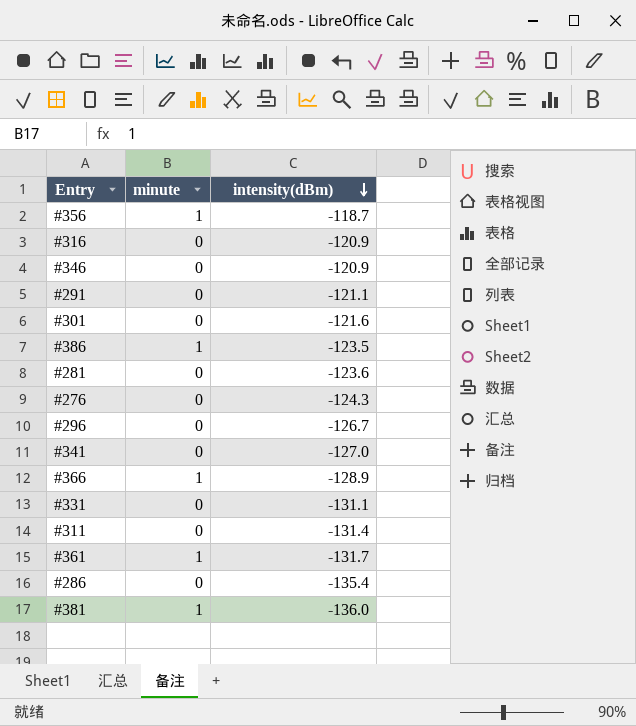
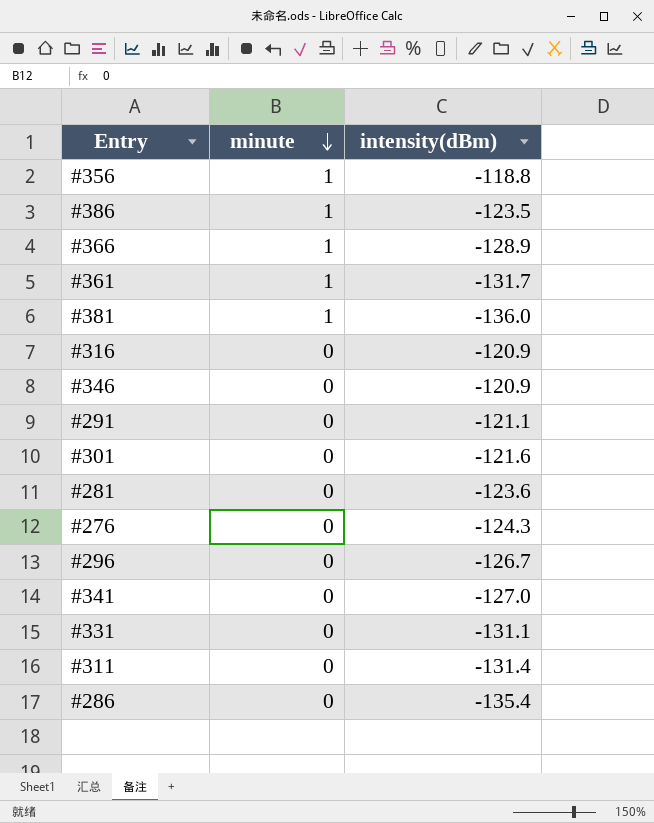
row order: intensity(dBm) descending -> minute descending
#356 | intensity(dBm): -118.7 -> -118.8

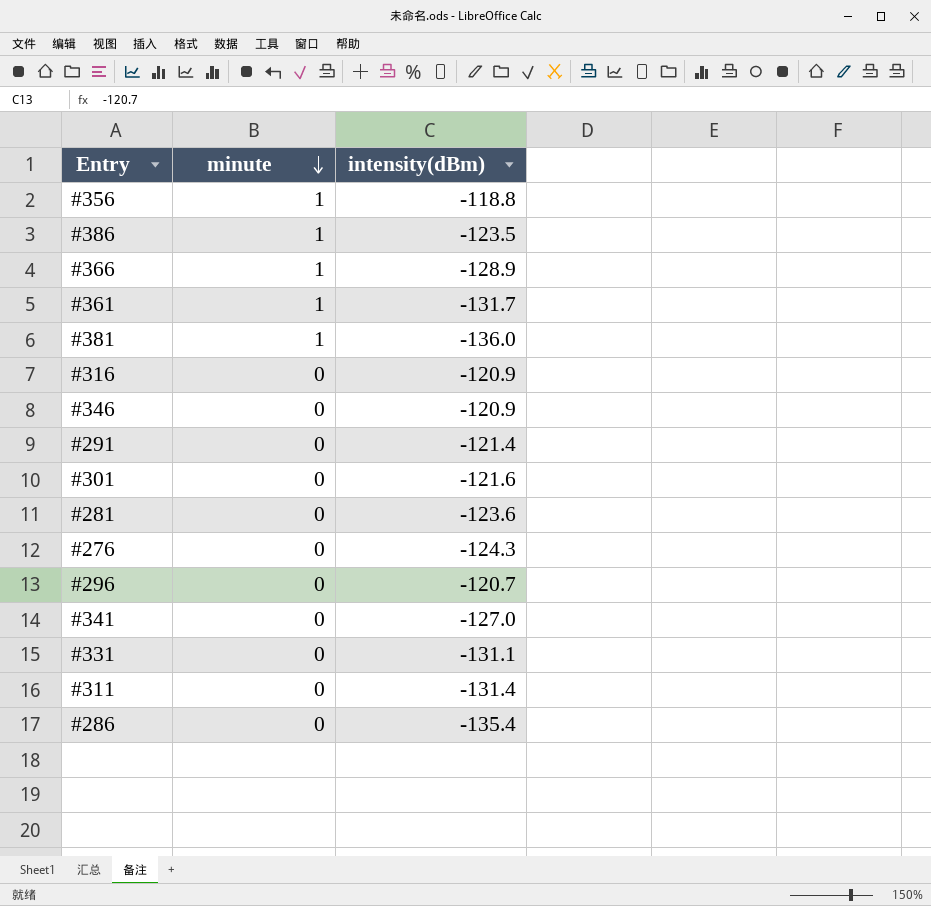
#291 | intensity(dBm): -121.1 -> -121.4
#296 | intensity(dBm): -126.7 -> -120.7

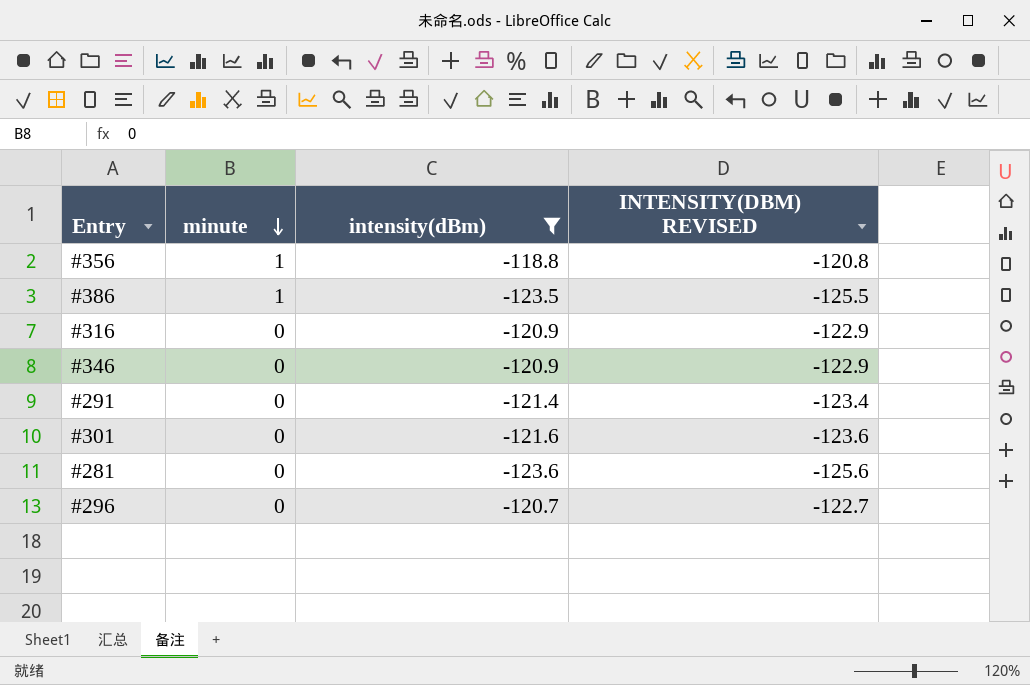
filter: none -> intensity(dBm) >= -123.6
column INTENSITY(DBM) REVISED | formula: none -> [intensity(dBm)] - 2

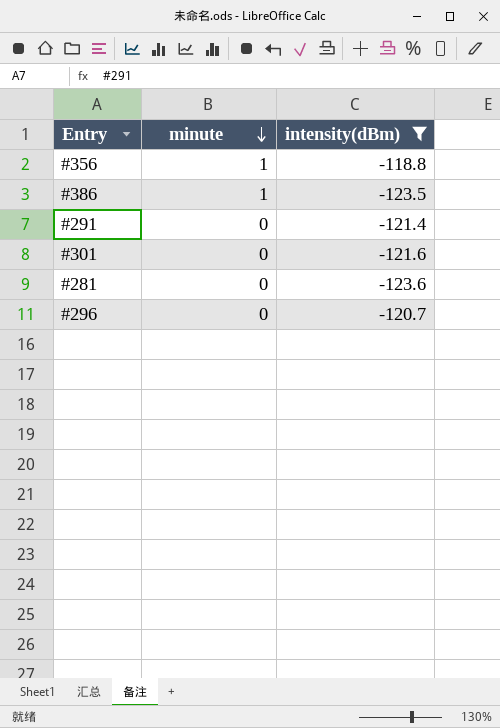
column INTENSITY(DBM) REVISED | formula: [intensity(dBm)] - 2 -> none
row #316: 0 | -120.9 | -122.9 -> none
row #346: 0 | -120.9 | -122.9 -> none

